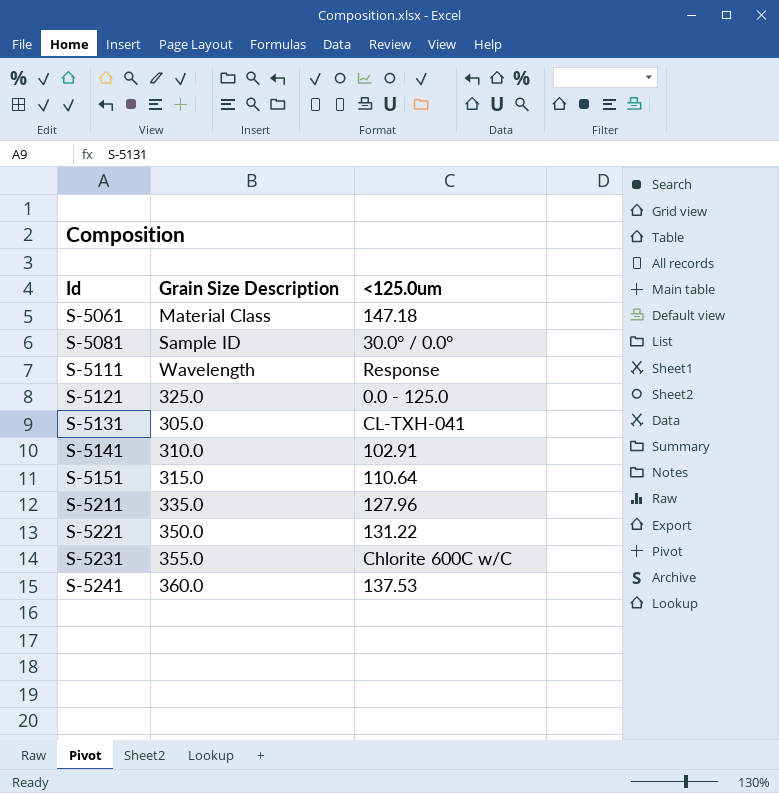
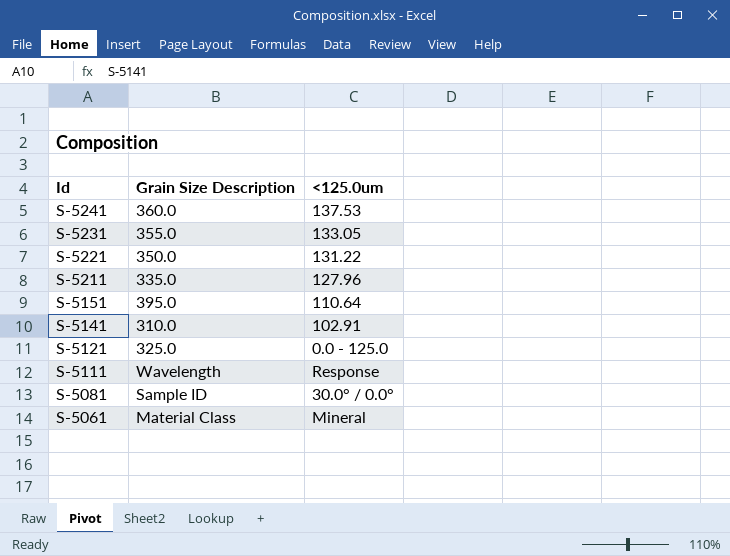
row order: Id ascending -> Id descending
row S-5131: 305.0 | CL-TXH-041 -> none
S-5231 | <125.0um: Chlorite 600C w/C -> 133.05
S-5151 | Grain Size Description: 315.0 -> 395.0
S-5061 | <125.0um: 147.18 -> Mineral

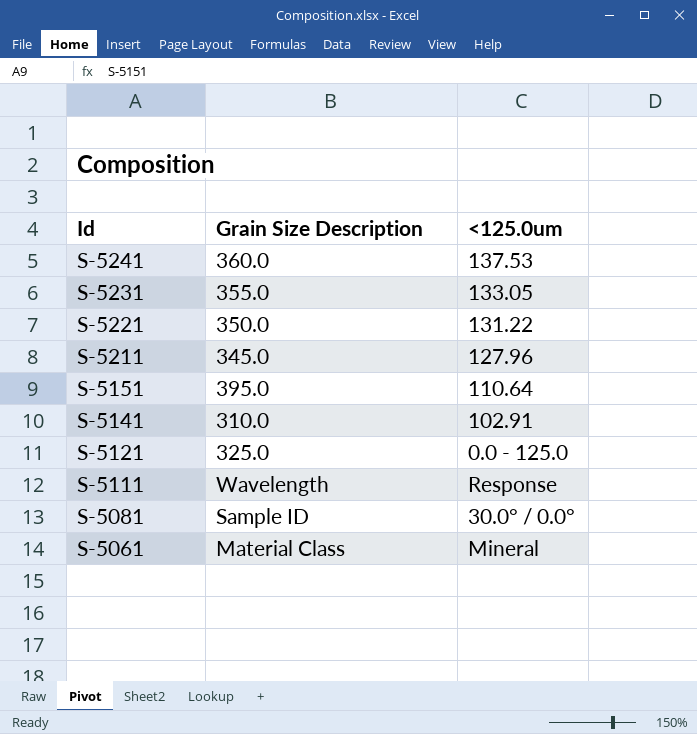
S-5211 | Grain Size Description: 335.0 -> 345.0

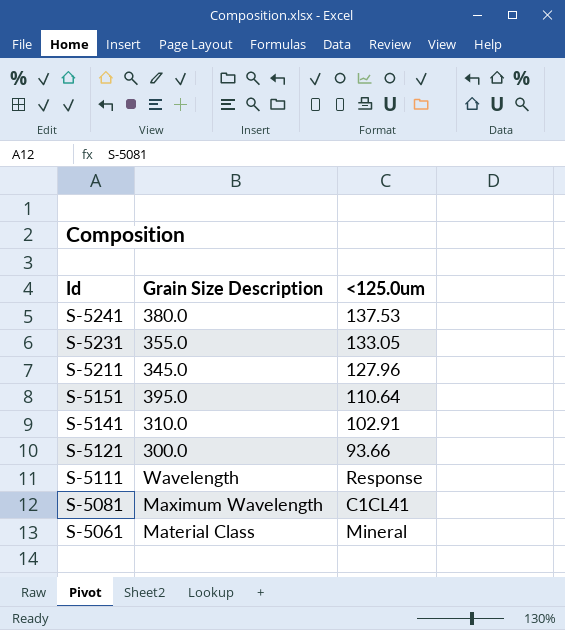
row S-5221: 350.0 | 131.22 -> none
S-5241 | Grain Size Description: 360.0 -> 380.0
S-5121 | Grain Size Description: 325.0 -> 300.0
S-5121 | <125.0um: 0.0 - 125.0 -> 93.66
S-5081 | Grain Size Description: Sample ID -> Maximum Wavelength
S-5081 | <125.0um: 30.0° / 0.0° -> C1CL41

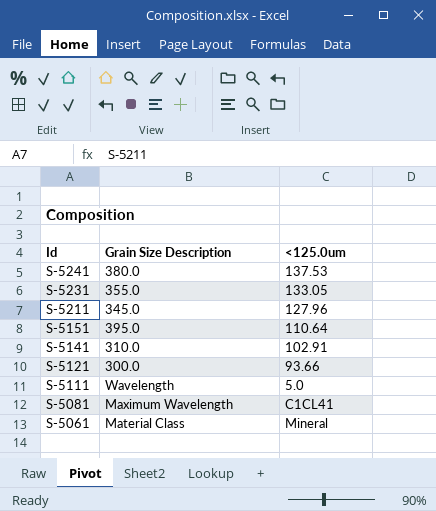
S-5111 | <125.0um: Response -> 5.0

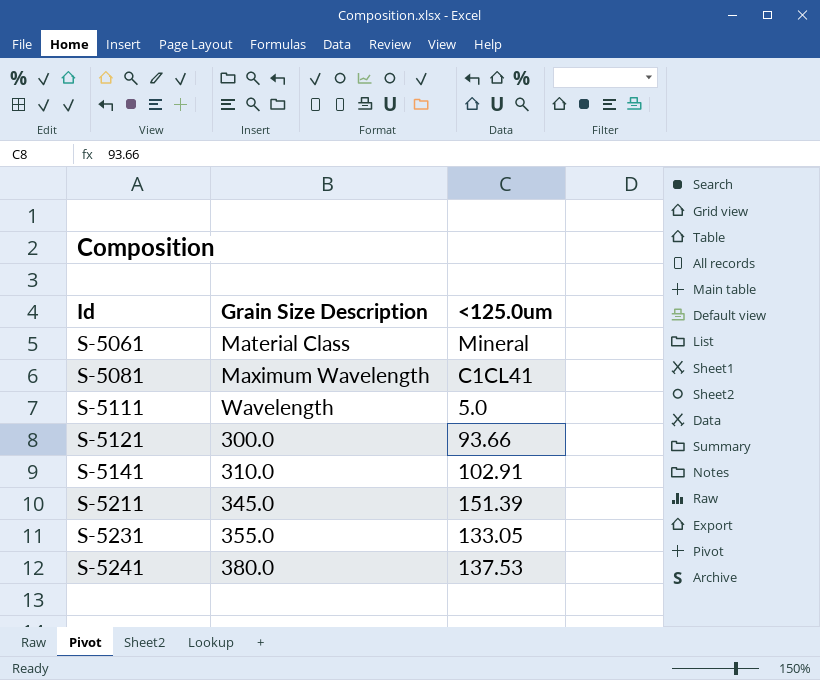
row order: Id descending -> Id ascending
row S-5151: 395.0 | 110.64 -> none
S-5211 | <125.0um: 127.96 -> 151.39

